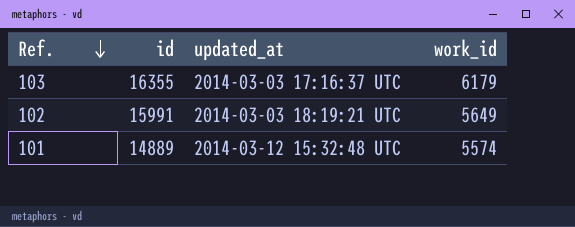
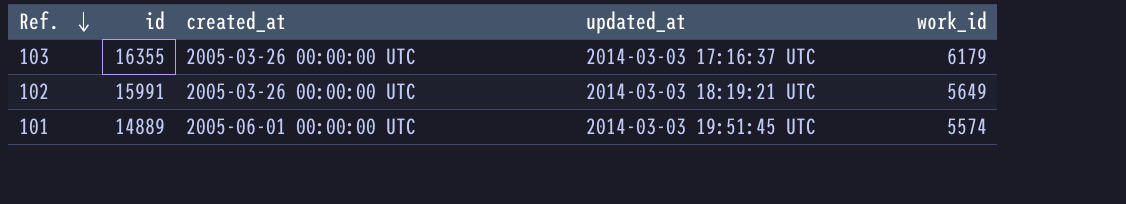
column created_at | position: none -> 3
101 | updated_at: 2014-03-12 15:32:48 UTC -> 2014-03-03 19:51:45 UTC

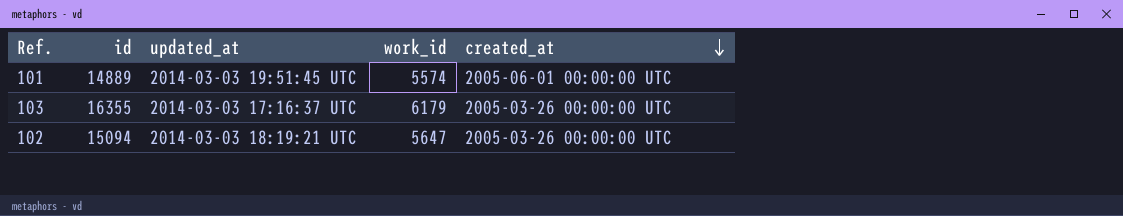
row order: Ref. descending -> created_at descending
column created_at | position: 3 -> 5
102 | id: 15991 -> 15094
102 | work_id: 5649 -> 5647

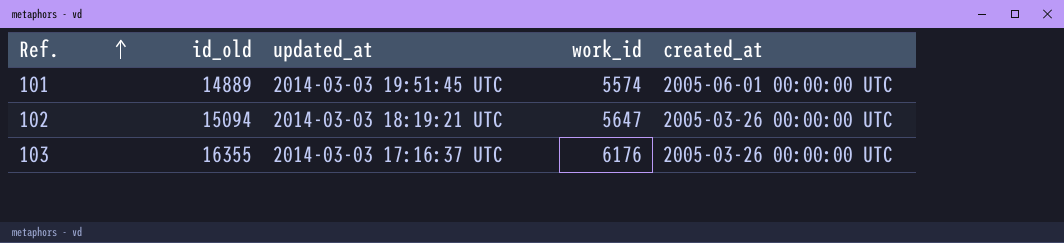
row order: created_at descending -> Ref. ascending
column name: id -> id_old
103 | work_id: 6179 -> 6176

